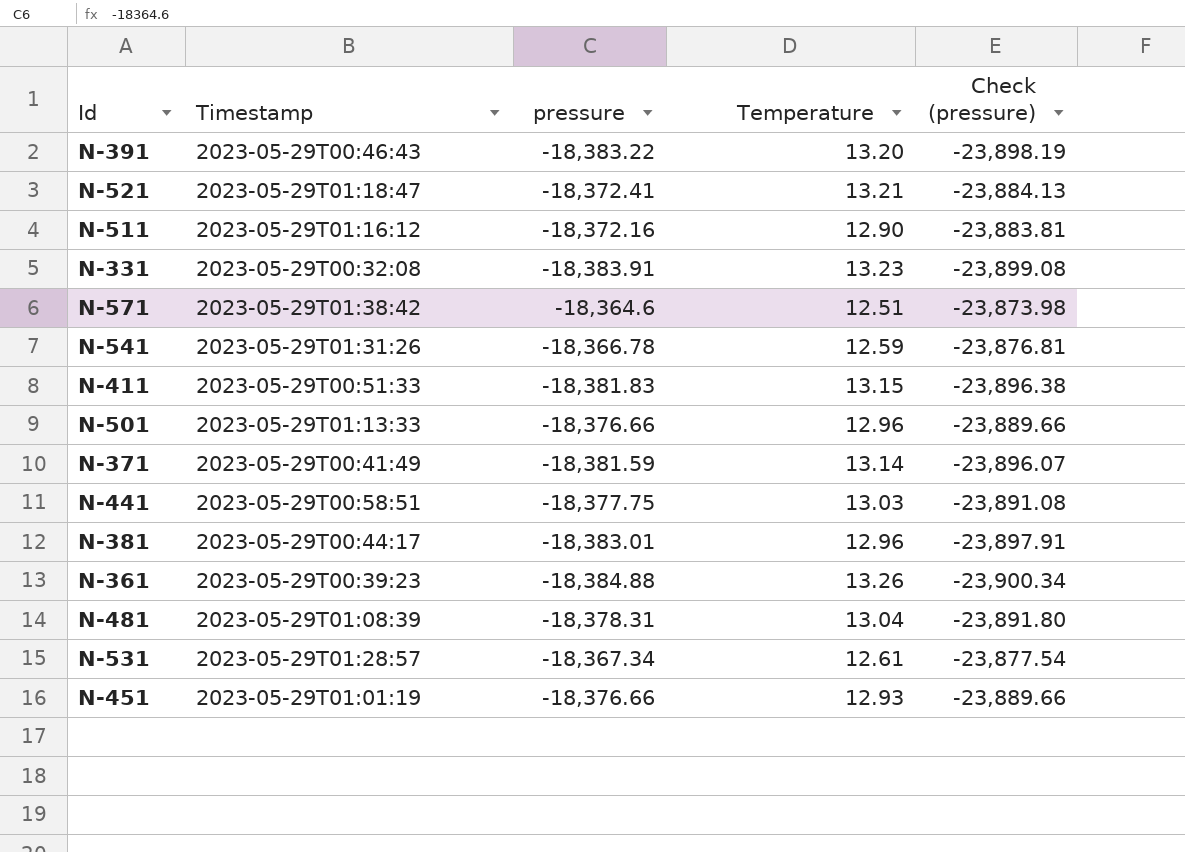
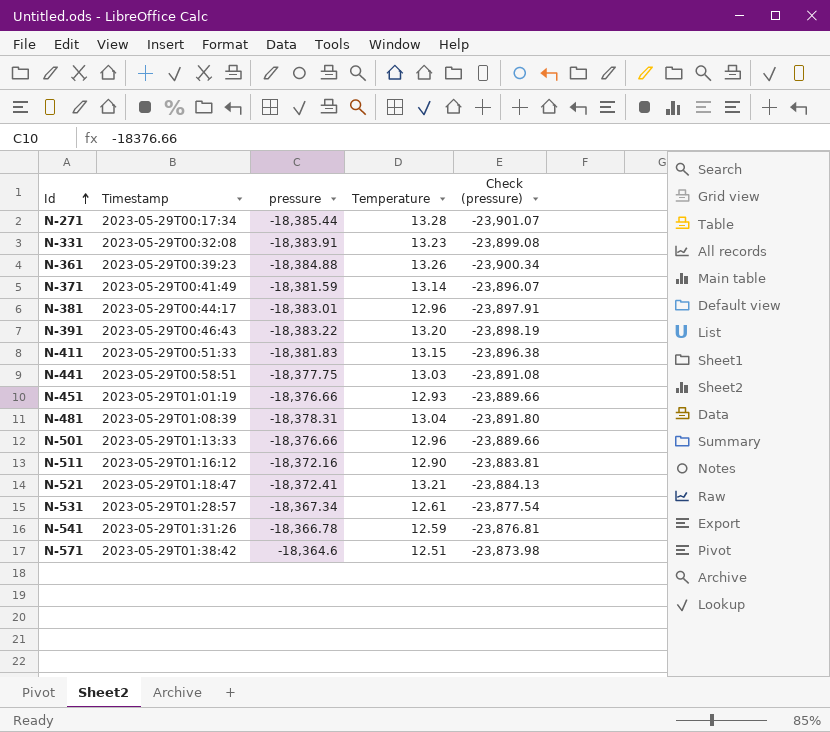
row order: none -> Id ascending
row N-271: none -> 2023-05-29T00:17:34 | -18,385.44 | 13.28 | -23,901.07

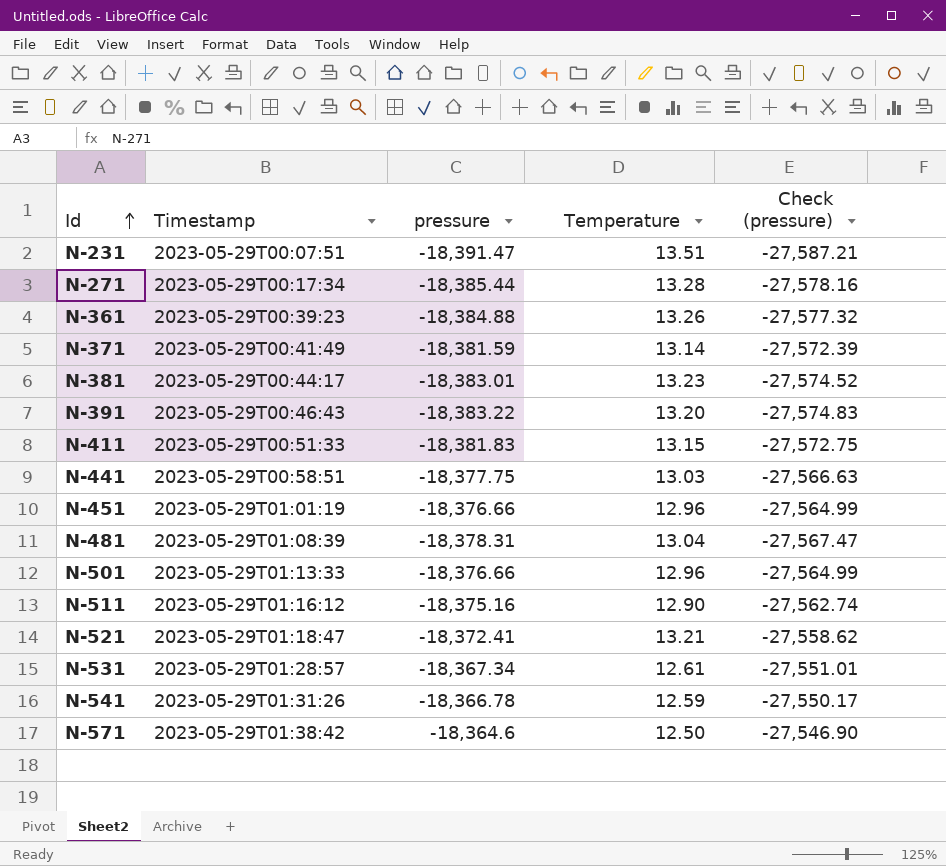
column Check (pressure) | formula: [pressure] * 1.3 -> [pressure] * 1.5
row N-331: 2023-05-29T00:32:08 | -18,383.91 | 13.23 | -23,899.08 -> none
row N-231: none -> 2023-05-29T00:07:51 | -18,391.47 | 13.51 | -27,587.21
N-381 | Temperature: 12.96 -> 13.23
N-451 | Temperature: 12.93 -> 12.96
N-511 | pressure: -18,372.16 -> -18,375.16
N-571 | Temperature: 12.51 -> 12.50

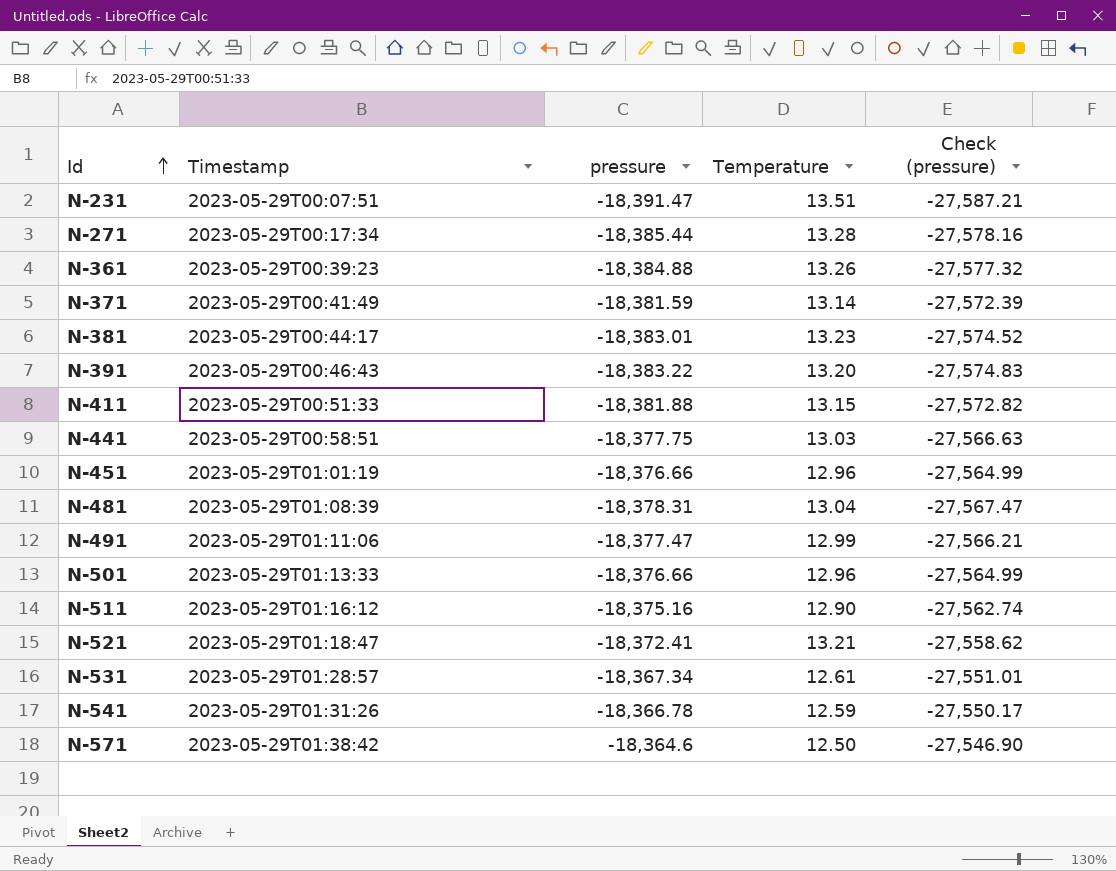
N-411 | pressure: -18,381.83 -> -18,381.88
N-411 | Check (pressure): -27,572.75 -> -27,572.82
row N-491: none -> 2023-05-29T01:11:06 | -18,377.47 | 12.99 | -27,566.21

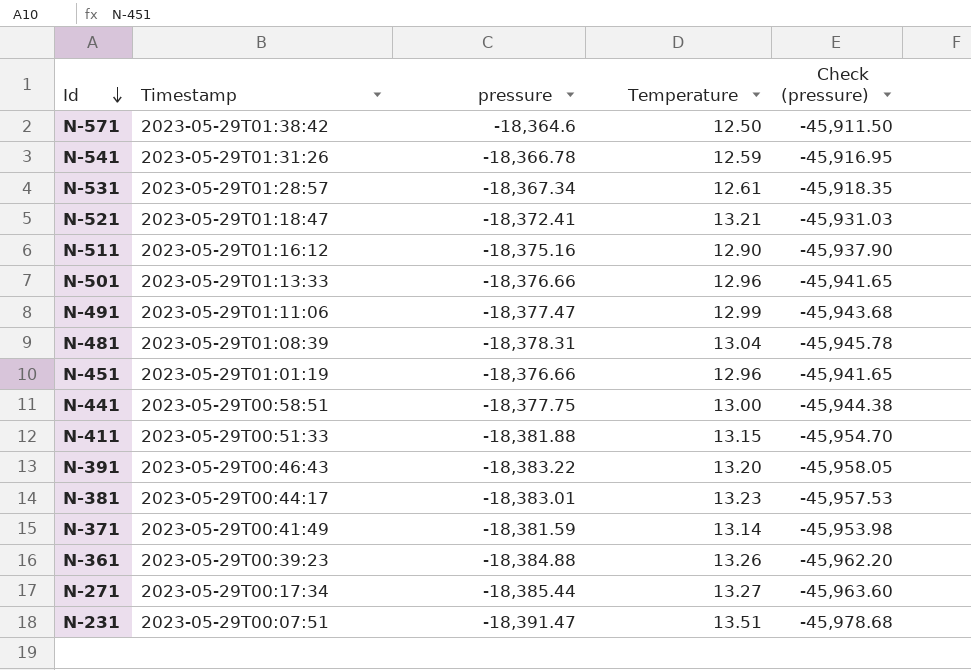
row order: Id ascending -> Id descending
column Check (pressure) | formula: [pressure] * 1.5 -> [pressure] * 2.5
N-441 | Temperature: 13.03 -> 13.00
N-271 | Temperature: 13.28 -> 13.27

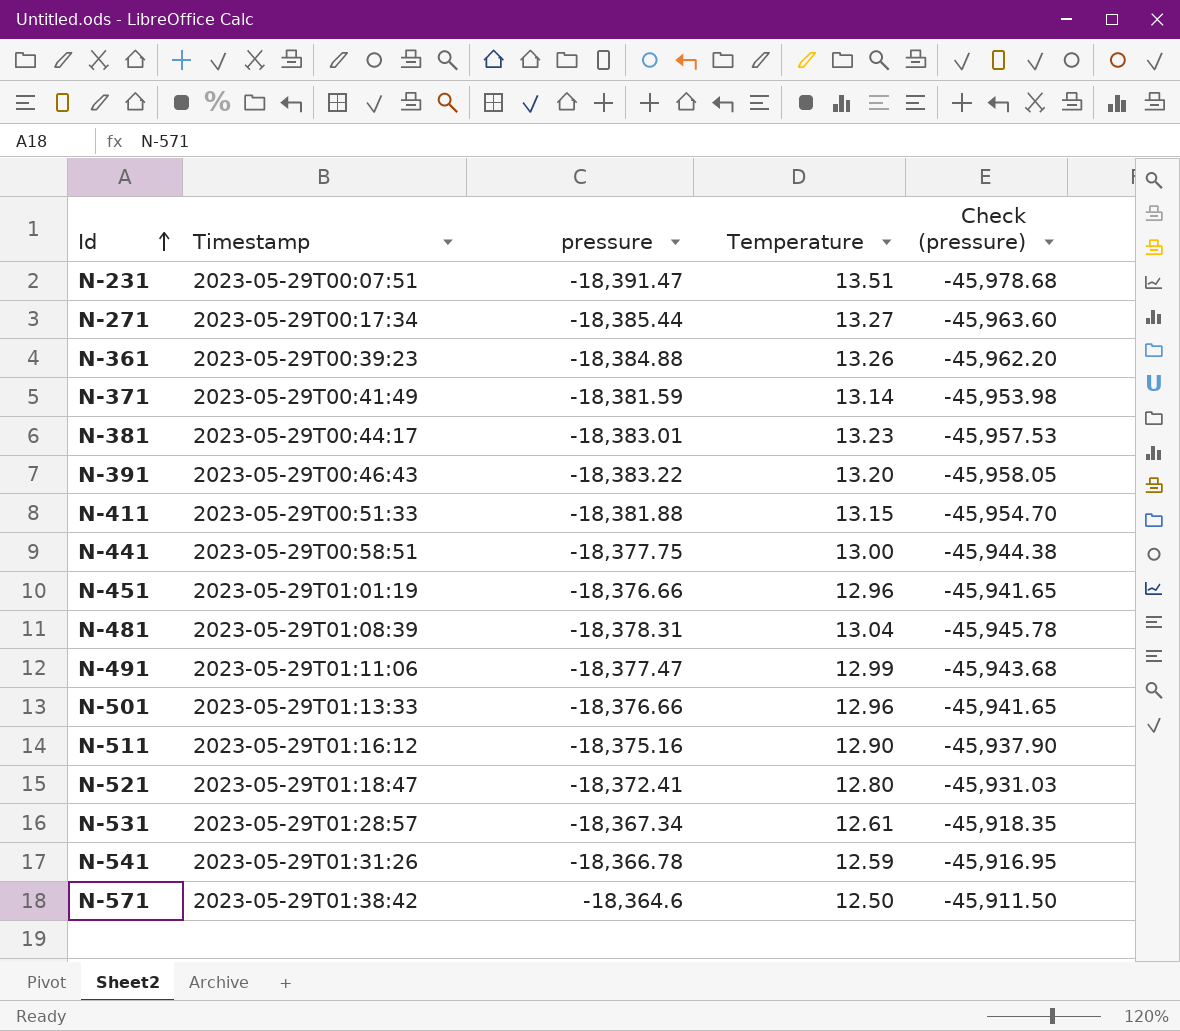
row order: Id descending -> Id ascending
N-521 | Temperature: 13.21 -> 12.80

